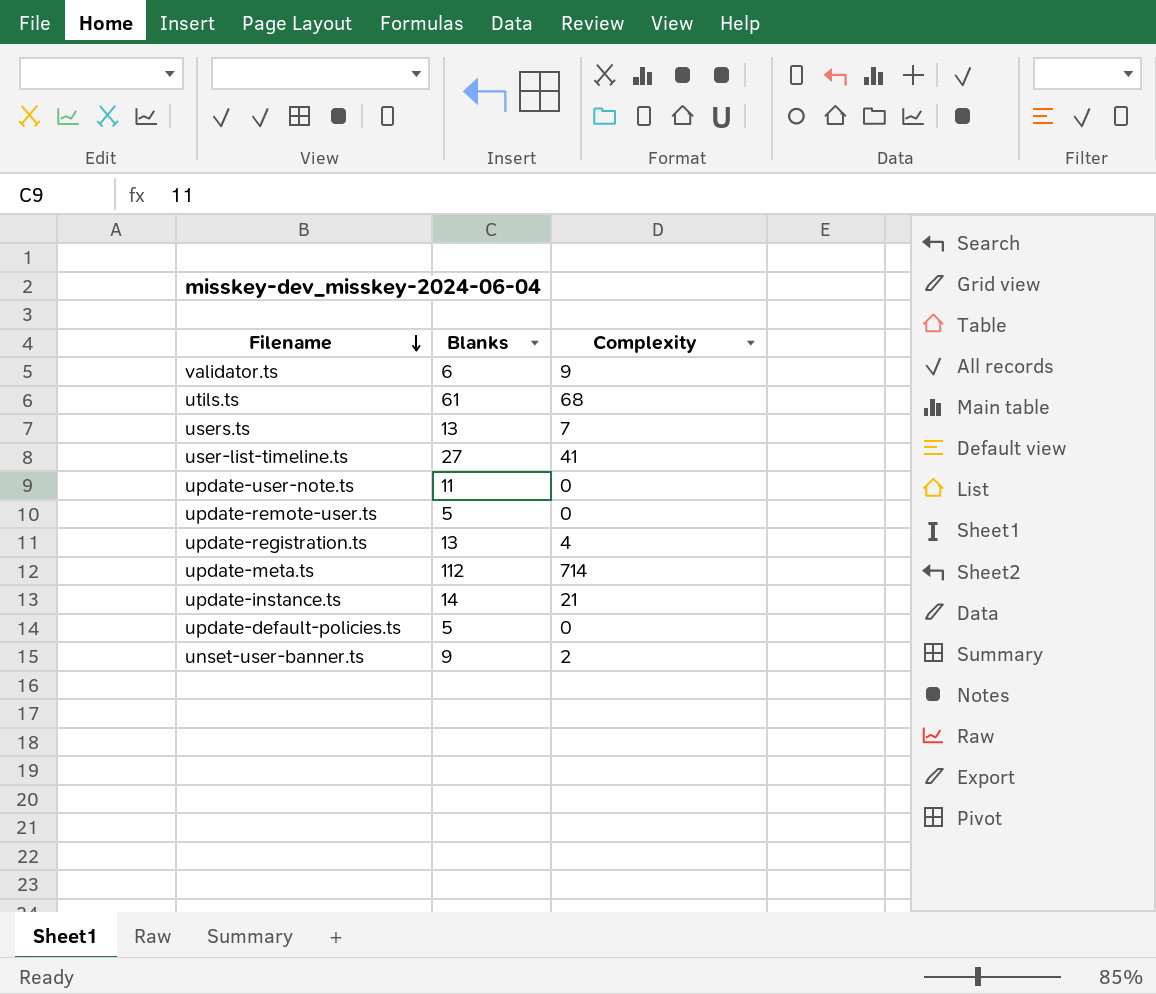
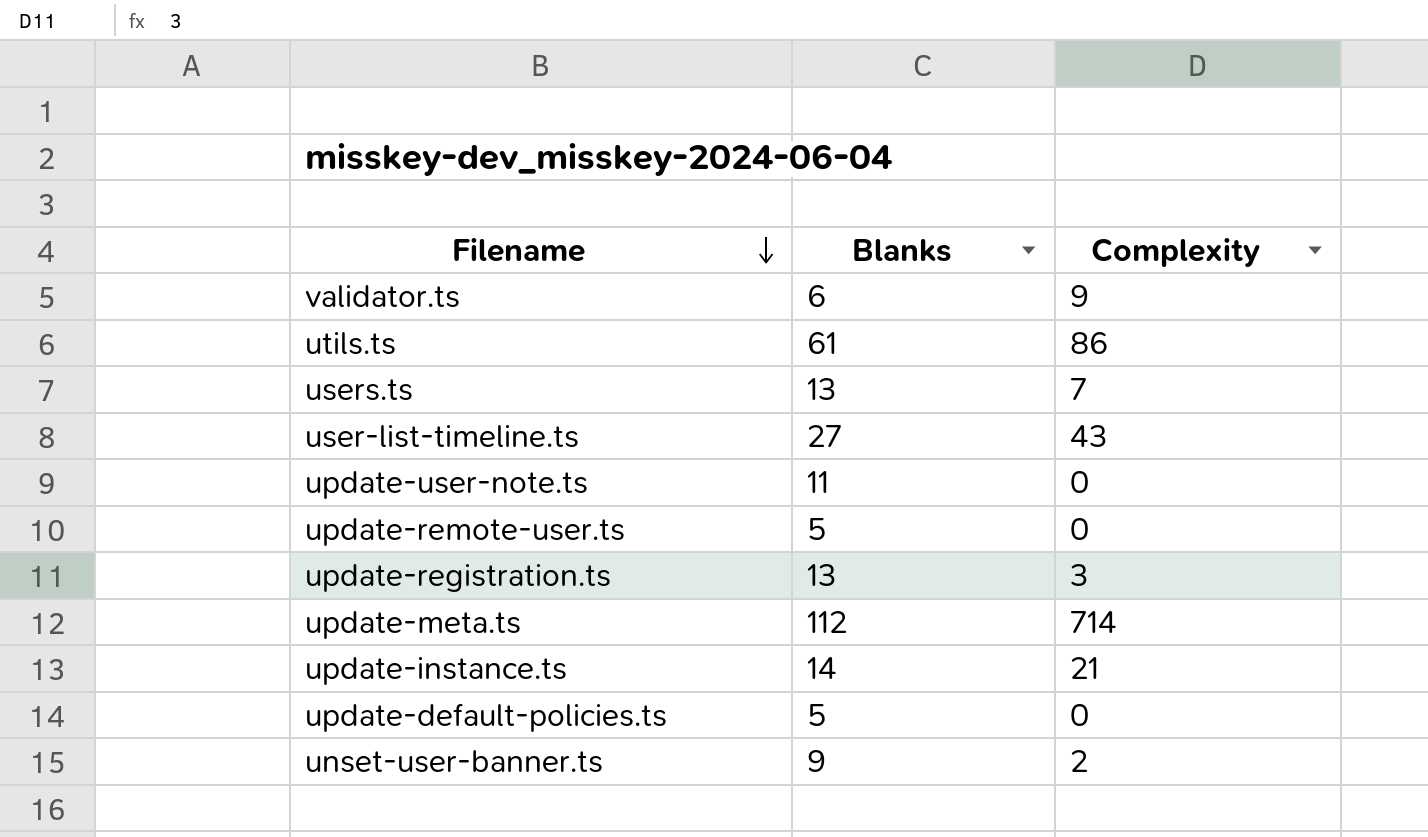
utils.ts | Complexity: 68 -> 86
user-list-timeline.ts | Complexity: 41 -> 43
update-registration.ts | Complexity: 4 -> 3

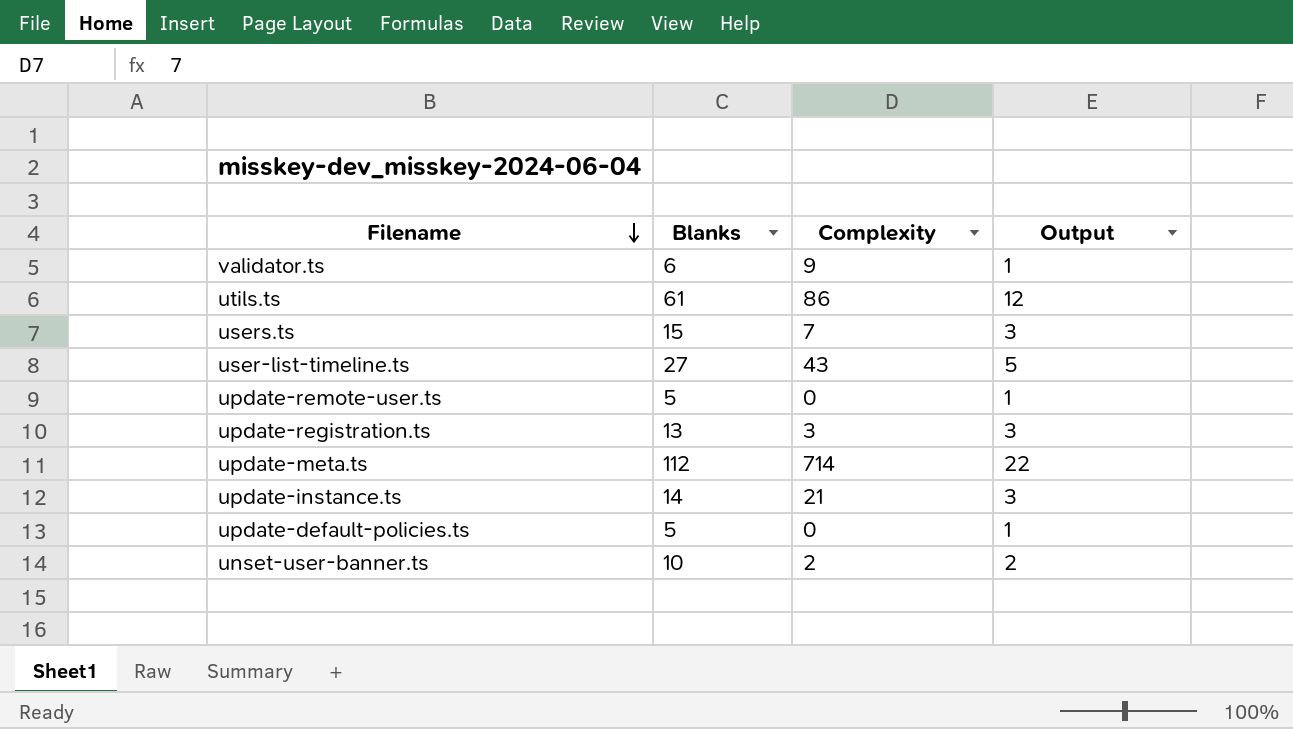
column Output | formula: none -> [Blanks] * 0.2
row update-user-note.ts: 11 | 0 -> none
users.ts | Blanks: 13 -> 15
unset-user-banner.ts | Blanks: 9 -> 10

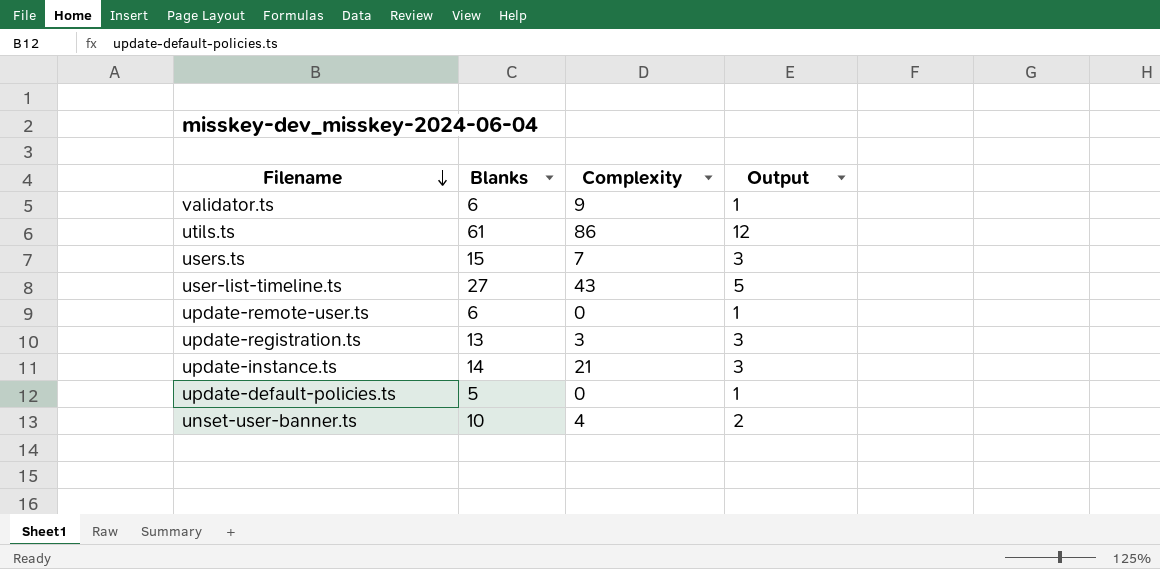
row update-meta.ts: 112 | 714 | 22 -> none
update-remote-user.ts | Blanks: 5 -> 6
unset-user-banner.ts | Complexity: 2 -> 4

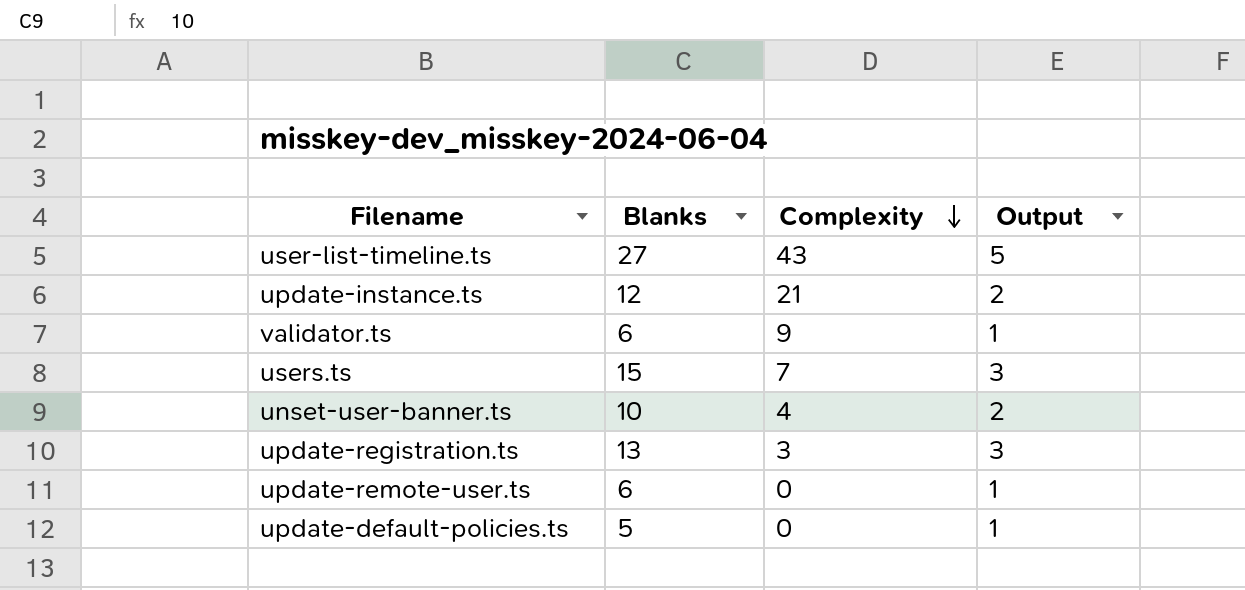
row order: Filename descending -> Complexity descending
row utils.ts: 61 | 86 | 12 -> none
update-instance.ts | Blanks: 14 -> 12
update-instance.ts | Output: 3 -> 2

